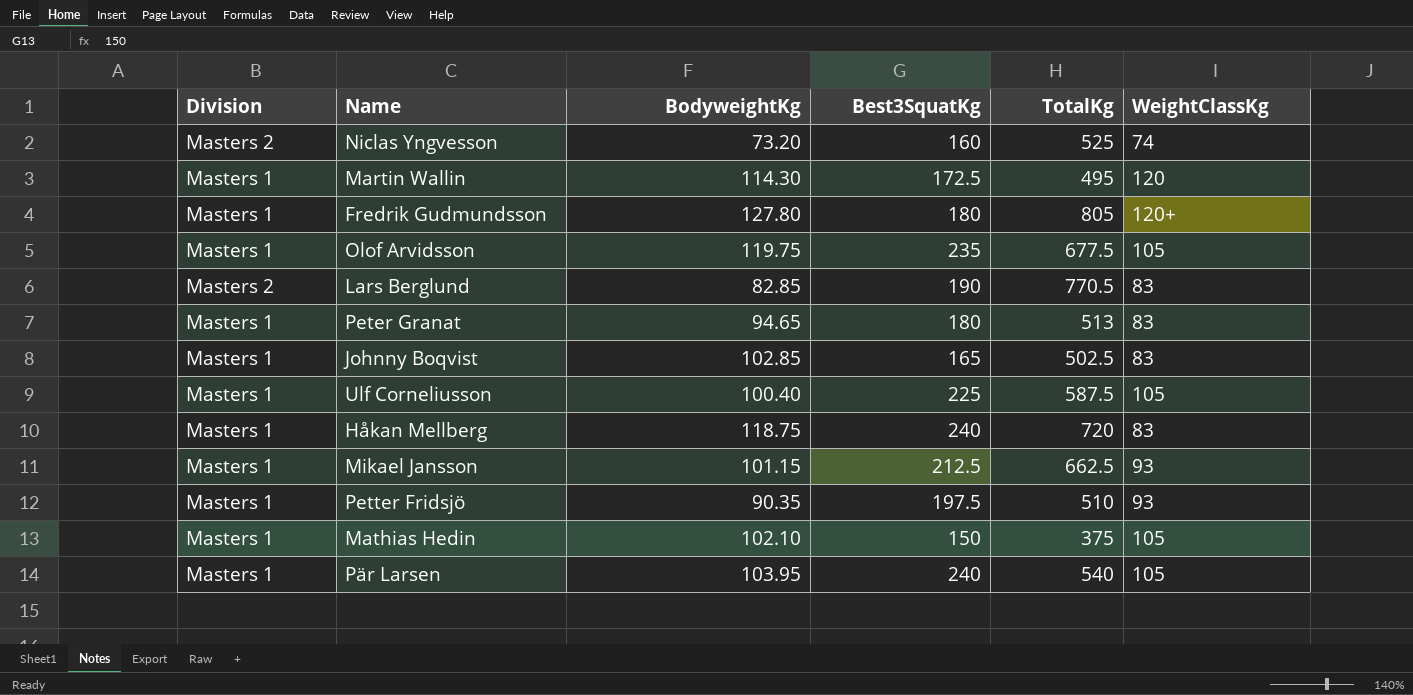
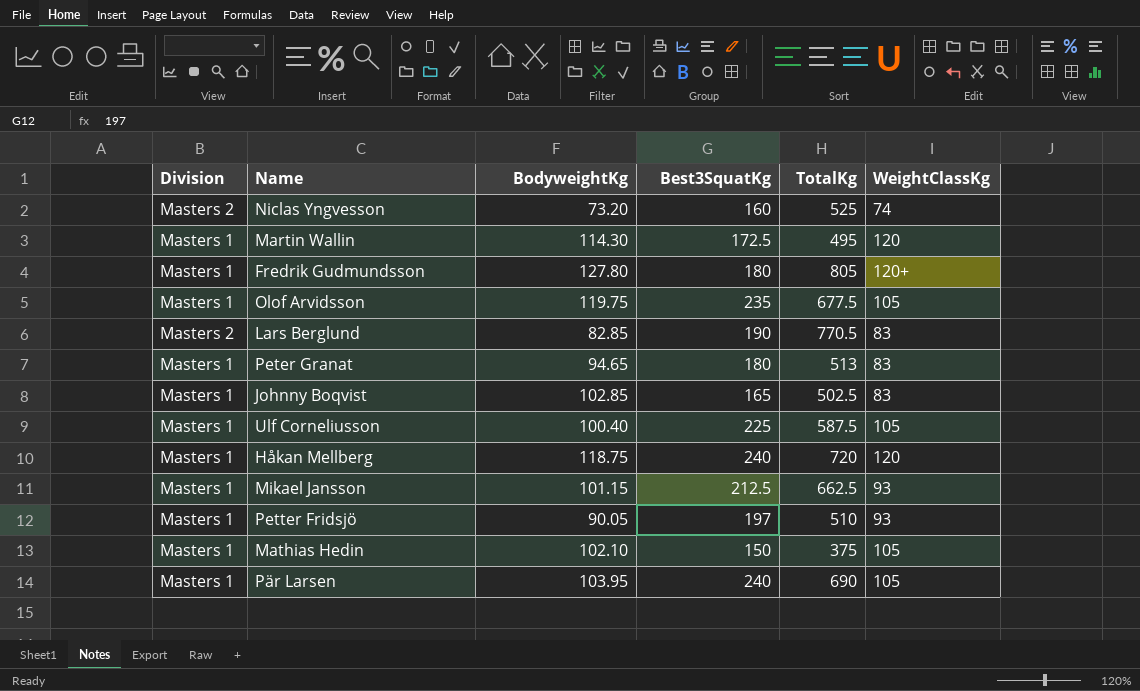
Håkan Mellberg | WeightClassKg: 83 -> 120
Petter Fridsjö | BodyweightKg: 90.35 -> 90.05
Petter Fridsjö | Best3SquatKg: 197.5 -> 197
Pär Larsen | TotalKg: 540 -> 690

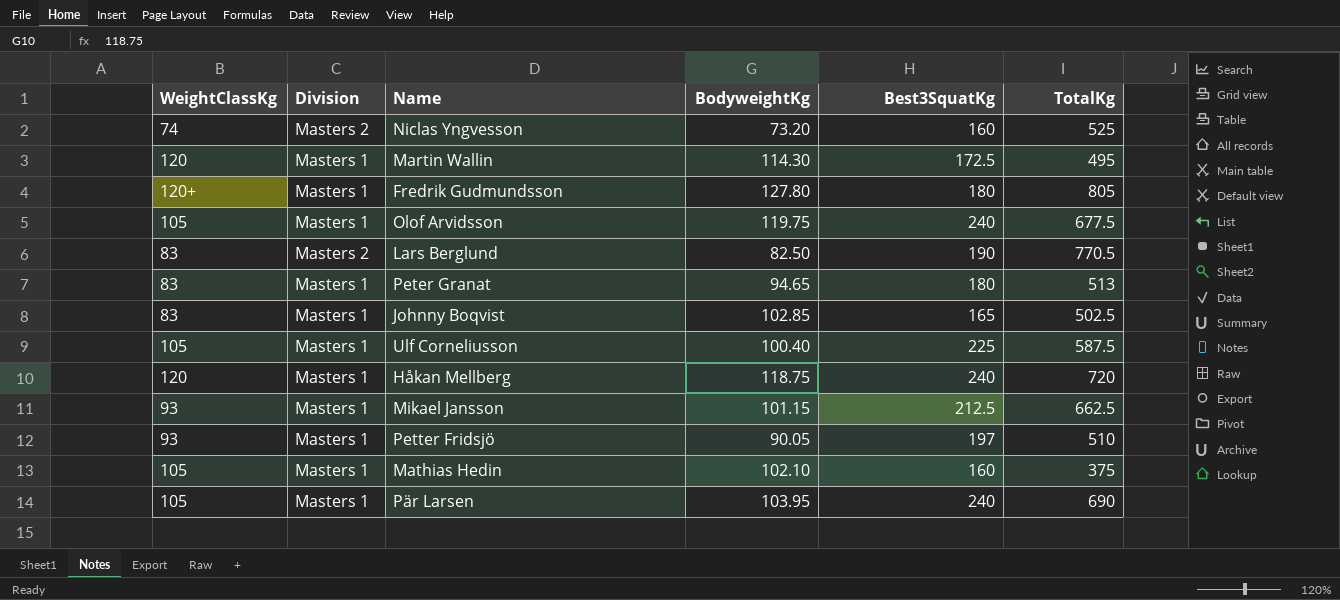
column WeightClassKg | position: 6 -> 1
Olof Arvidsson | Best3SquatKg: 235 -> 240
Lars Berglund | BodyweightKg: 82.85 -> 82.50
Mathias Hedin | Best3SquatKg: 150 -> 160

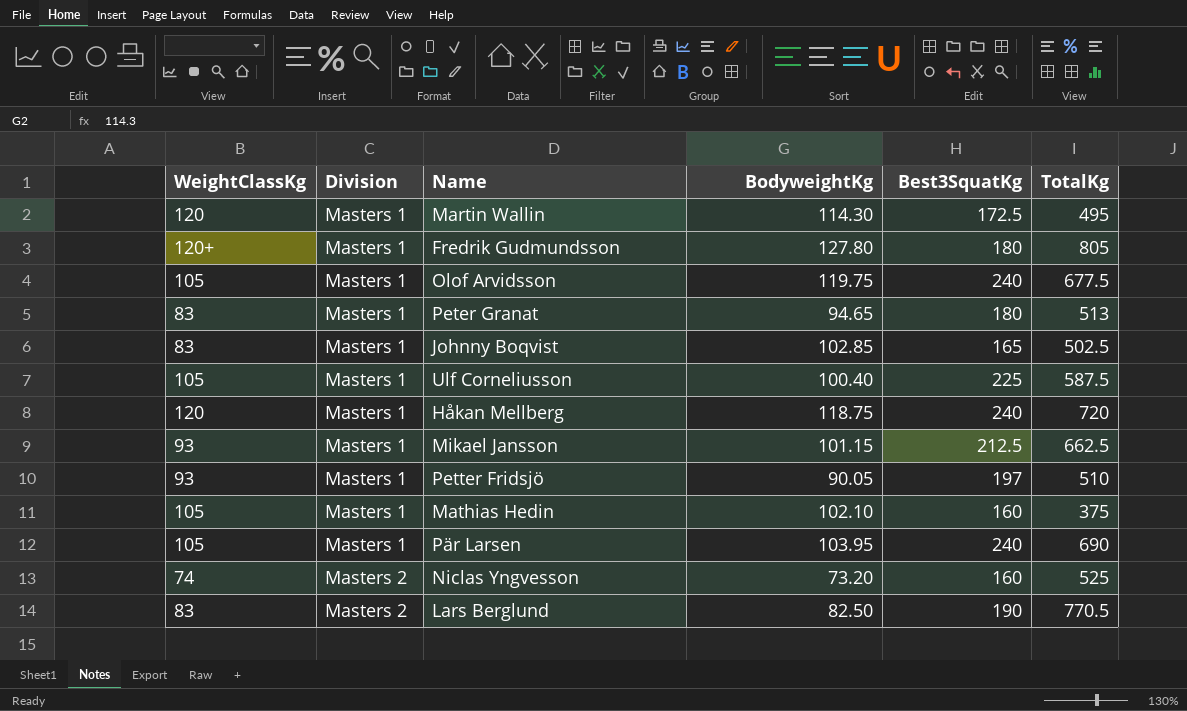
row order: none -> Division ascending

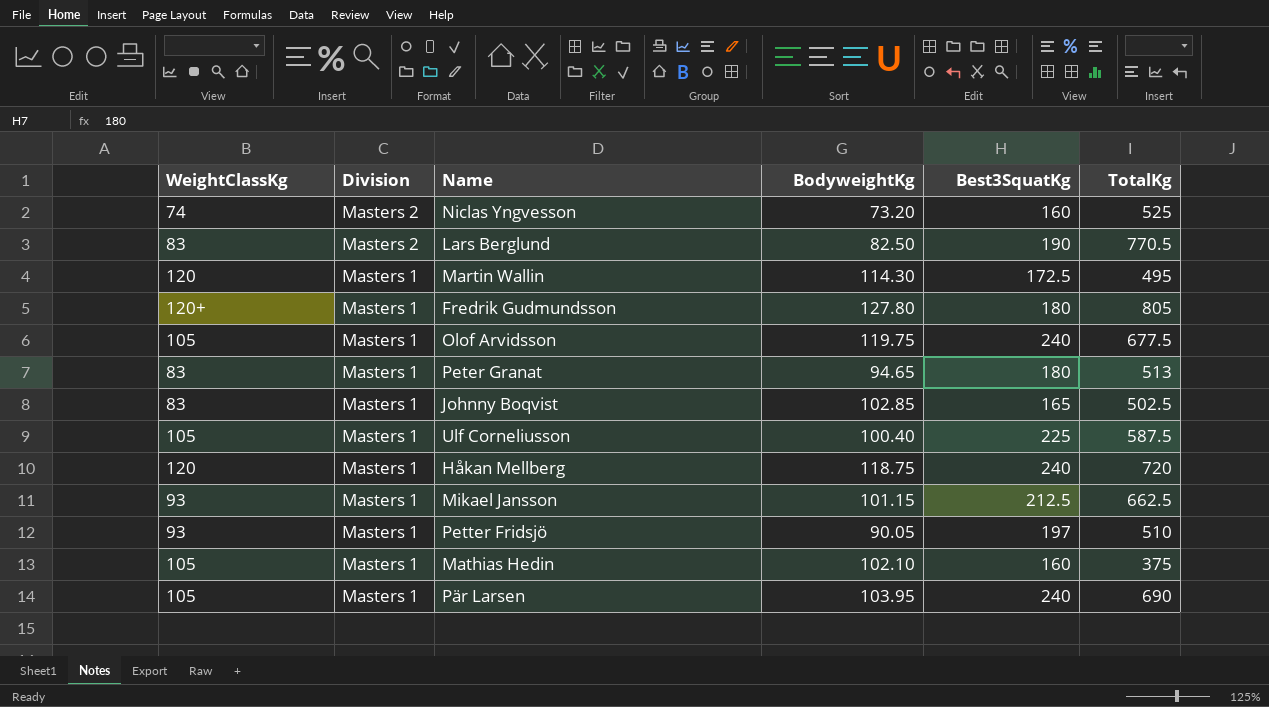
row order: Division ascending -> Division descending

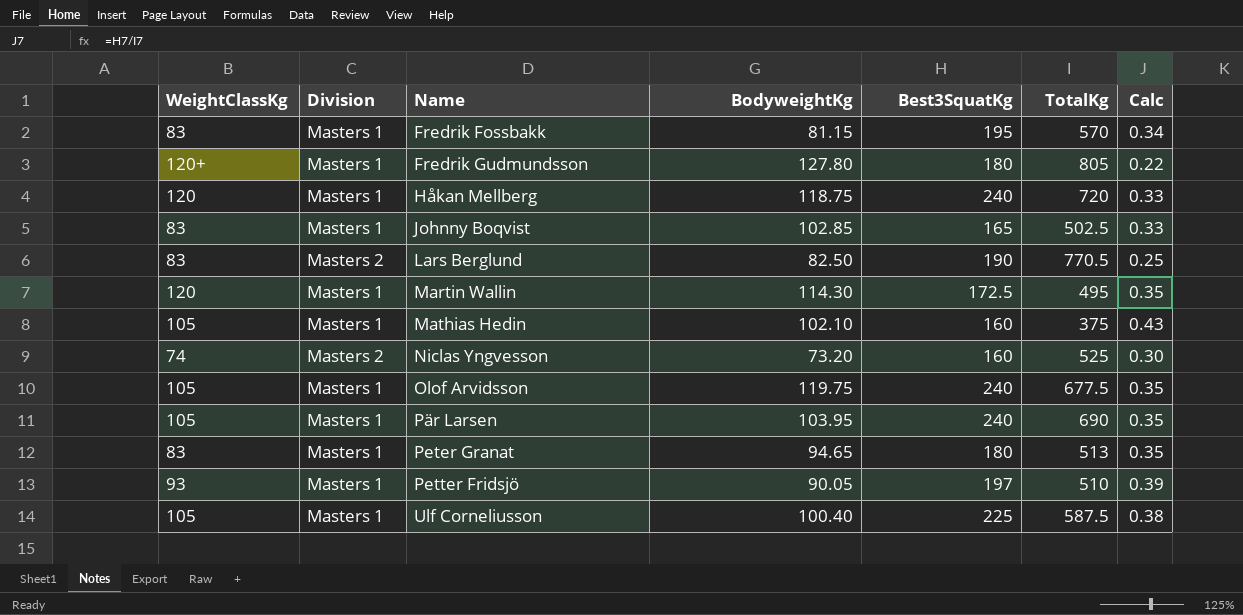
row order: Division descending -> Name ascending
column Calc | formula: none -> [Best3SquatKg] / [TotalKg]
row Mikael Jansson: 93 | Masters 1 | 101.15 | 212.5 | 662.5 -> none
row Fredrik Fossbakk: none -> 83 | Masters 1 | 81.15 | 195 | 570 | 0.34

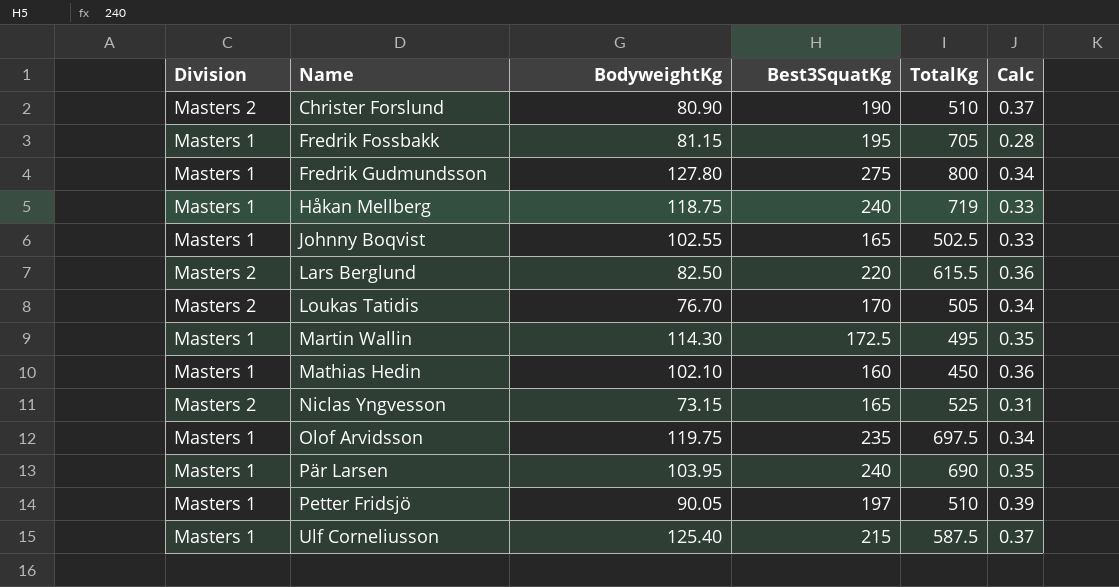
column WeightClassKg | position: 1 -> none
row Peter Granat: 83 | Masters 1 | 94.65 | 180 | 513 | 0.35 -> none
row Christer Forslund: none -> Masters 2 | 80.90 | 190 | 510 | 0.37
Fredrik Fossbakk | TotalKg: 570 -> 705
Fredrik Fossbakk | Calc: 0.34 -> 0.28
Fredrik Gudmundsson | Best3SquatKg: 180 -> 275
Fredrik Gudmundsson | TotalKg: 805 -> 800
Fredrik Gudmundsson | Calc: 0.22 -> 0.34
Håkan Mellberg | TotalKg: 720 -> 719
Johnny Boqvist | BodyweightKg: 102.85 -> 102.55
Lars Berglund | Best3SquatKg: 190 -> 220
Lars Berglund | TotalKg: 770.5 -> 615.5
Lars Berglund | Calc: 0.25 -> 0.36
row Loukas Tatidis: none -> Masters 2 | 76.70 | 170 | 505 | 0.34
Mathias Hedin | TotalKg: 375 -> 450
Mathias Hedin | Calc: 0.43 -> 0.36
Niclas Yngvesson | BodyweightKg: 73.20 -> 73.15
Niclas Yngvesson | Best3SquatKg: 160 -> 165
Niclas Yngvesson | Calc: 0.30 -> 0.31
Olof Arvidsson | Best3SquatKg: 240 -> 235
Olof Arvidsson | TotalKg: 677.5 -> 697.5
Olof Arvidsson | Calc: 0.35 -> 0.34
Ulf Corneliusson | BodyweightKg: 100.40 -> 125.40
Ulf Corneliusson | Best3SquatKg: 225 -> 215
Ulf Corneliusson | Calc: 0.38 -> 0.37

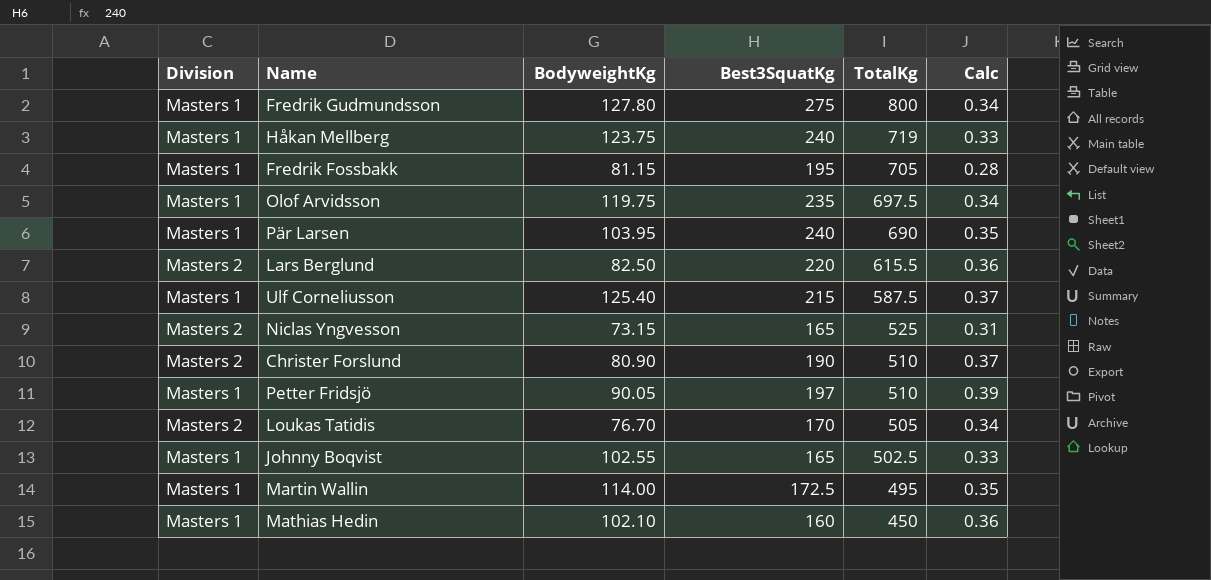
row order: Name ascending -> TotalKg descending
Håkan Mellberg | BodyweightKg: 118.75 -> 123.75
Martin Wallin | BodyweightKg: 114.30 -> 114.00

